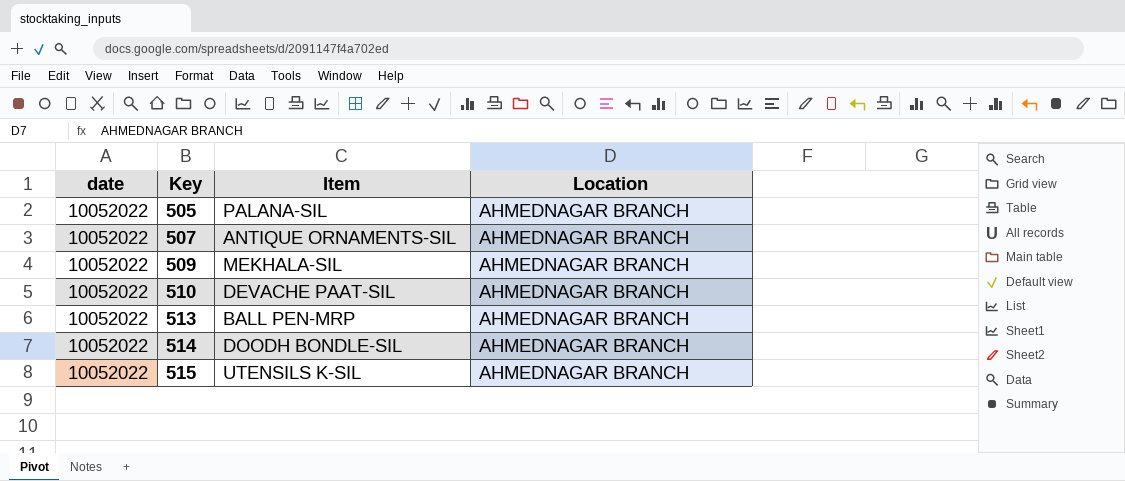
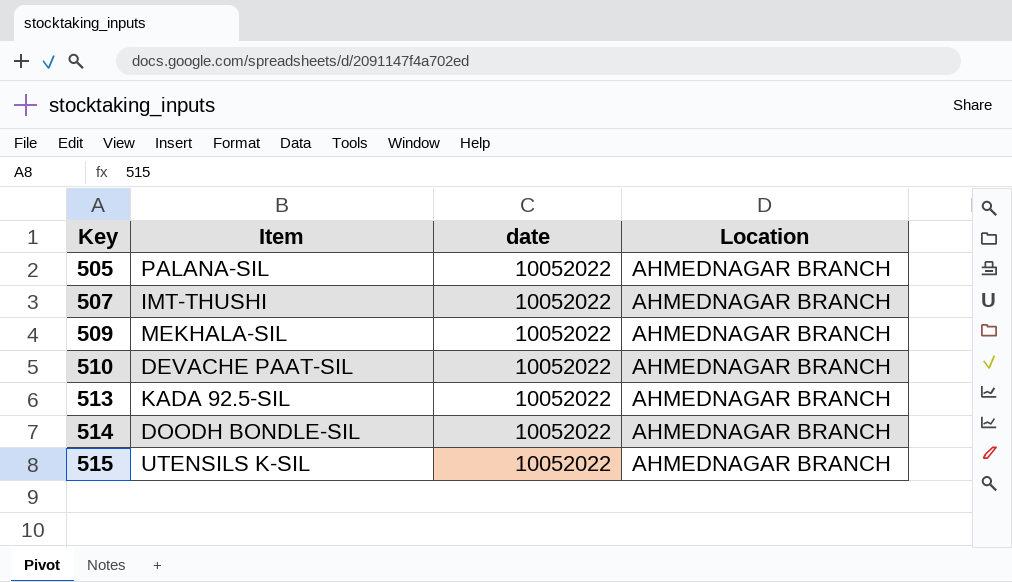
column date | position: 1 -> 3
507 | Item: ANTIQUE ORNAMENTS-SIL -> IMT-THUSHI
513 | Item: BALL PEN-MRP -> KADA 92.5-SIL

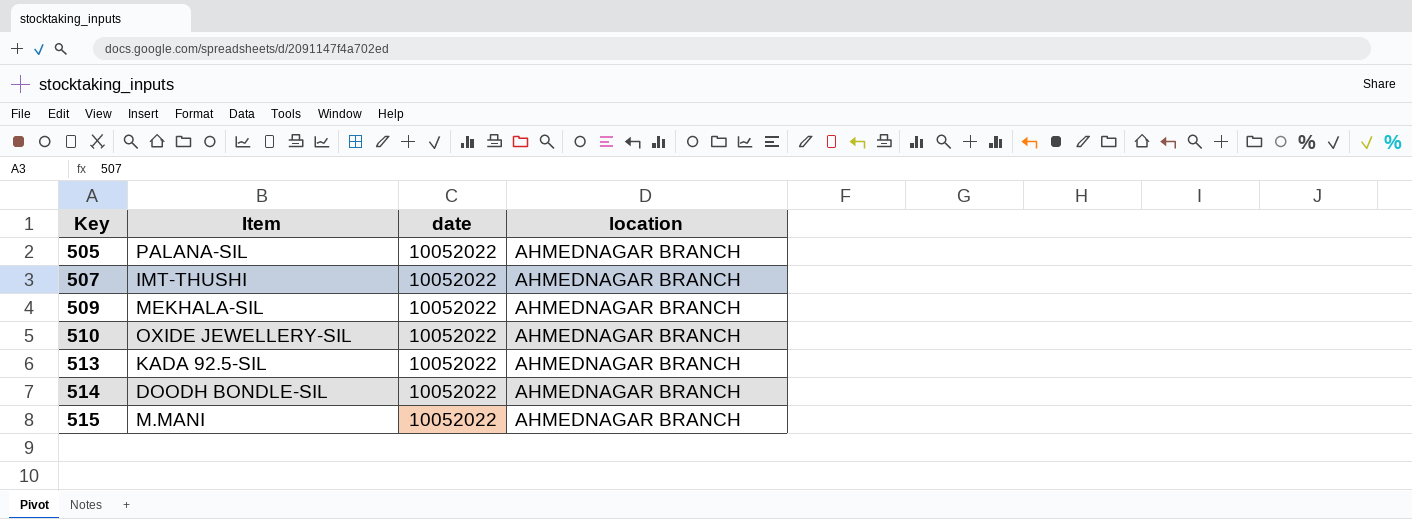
column name: Location -> location
510 | Item: DEVACHE PAAT-SIL -> OXIDE JEWELLERY-SIL
515 | Item: UTENSILS K-SIL -> M.MANI

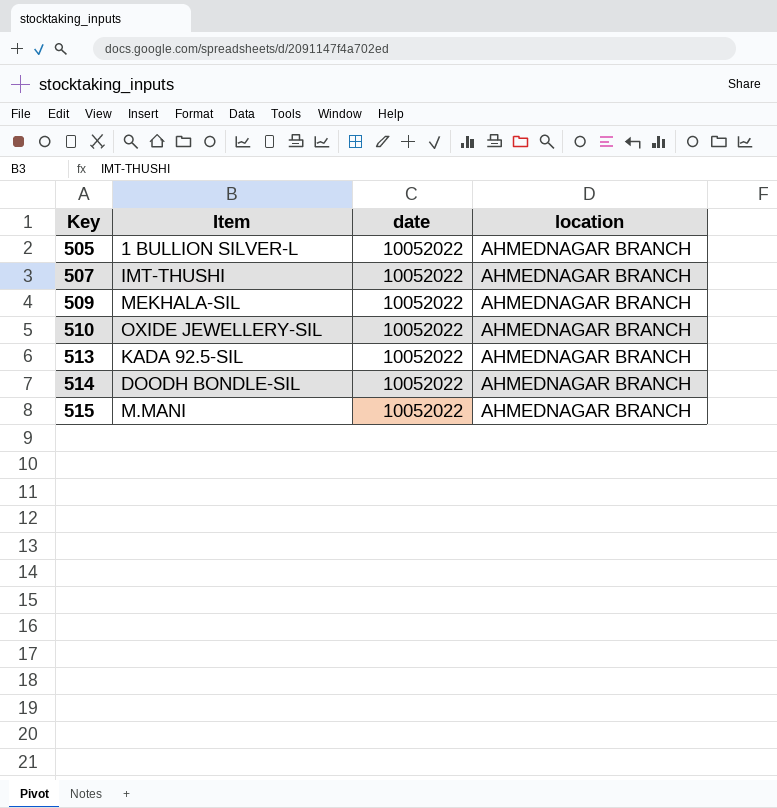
505 | Item: PALANA-SIL -> 1 BULLION SILVER-L

